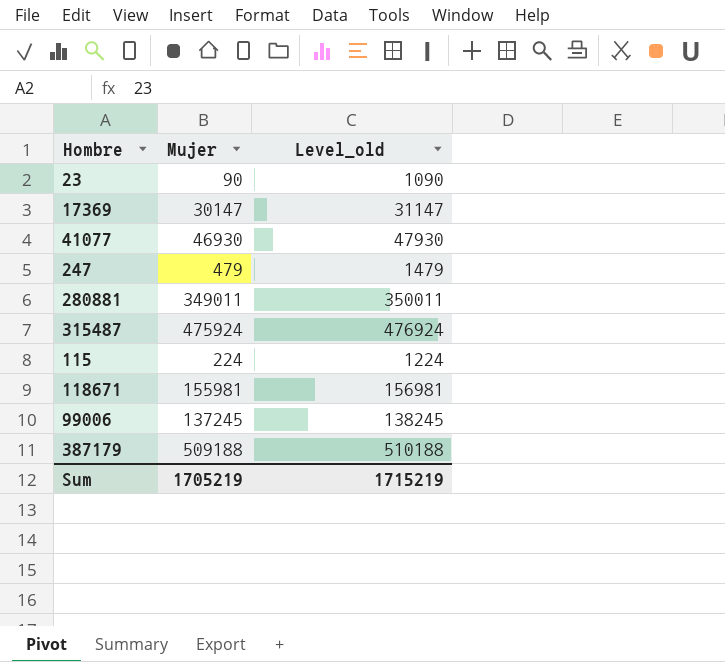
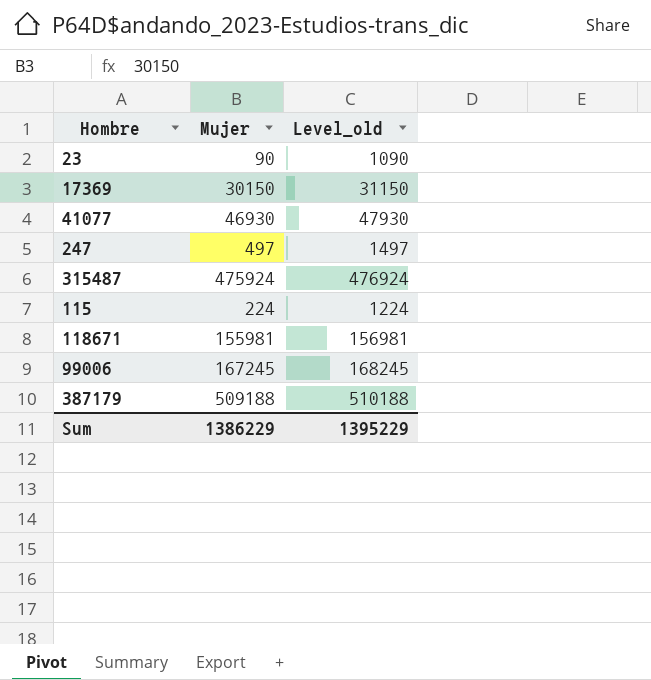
row 280881: 349011 | 350011 -> none
17369 | Mujer: 30147 -> 30150
17369 | Level_old: 31147 -> 31150
247 | Mujer: 479 -> 497
247 | Level_old: 1479 -> 1497
99006 | Mujer: 137245 -> 167245
99006 | Level_old: 138245 -> 168245
Sum | Mujer: 1705219 -> 1386229
Sum | Level_old: 1715219 -> 1395229

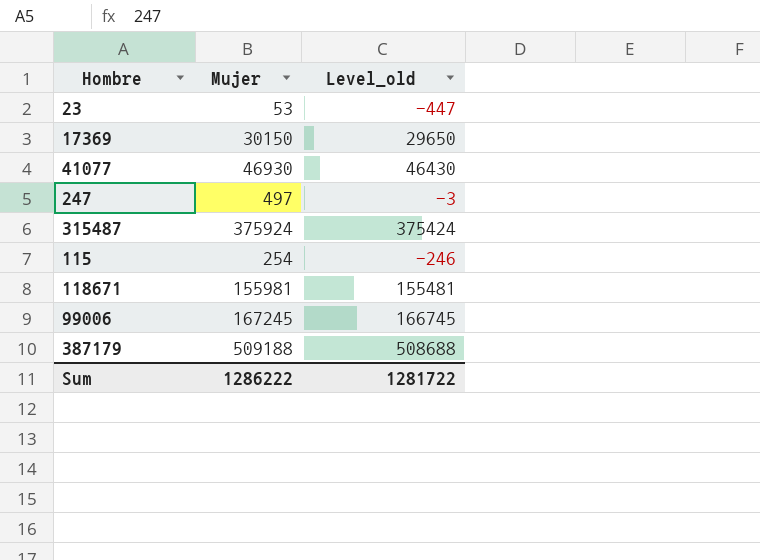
column Level_old | formula: [Mujer] + 1000 -> [Mujer] - 500
23 | Mujer: 90 -> 53
315487 | Mujer: 475924 -> 375924
115 | Mujer: 224 -> 254
Sum | Mujer: 1386229 -> 1286222
Sum | Level_old: 1395229 -> 1281722

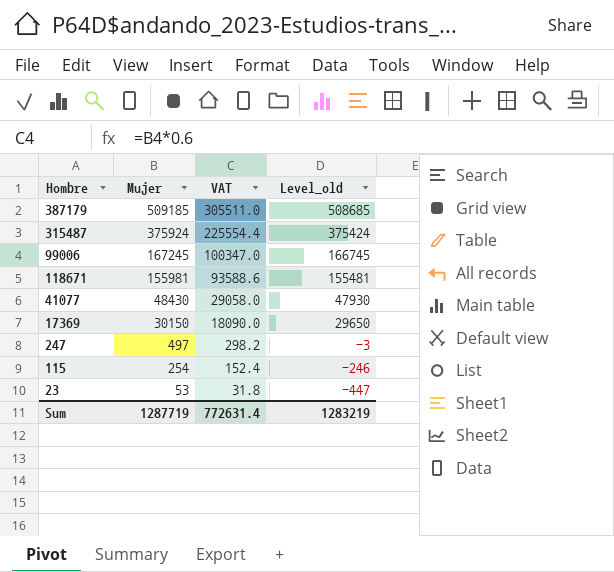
row order: none -> Mujer descending
column VAT | formula: none -> [Mujer] * 0.6
387179 | Mujer: 509188 -> 509185
387179 | Level_old: 508688 -> 508685
41077 | Mujer: 46930 -> 48430
41077 | Level_old: 46430 -> 47930
Sum | Mujer: 1286222 -> 1287719
Sum | Level_old: 1281722 -> 1283219

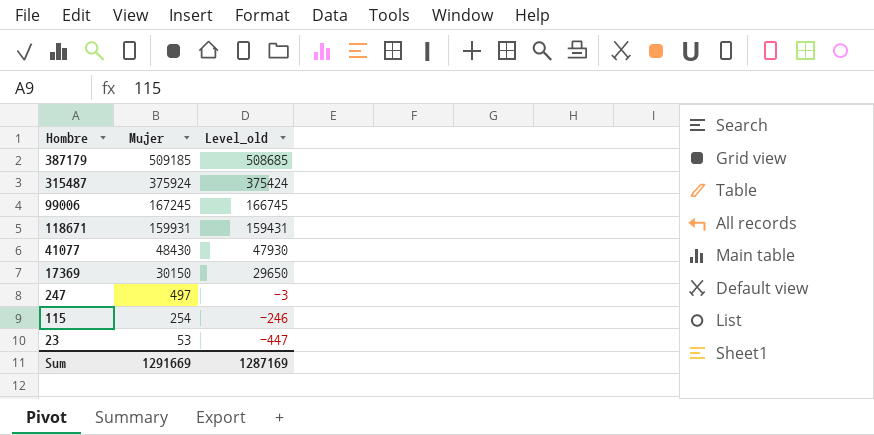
column VAT | formula: [Mujer] * 0.6 -> none
118671 | Mujer: 155981 -> 159931
118671 | Level_old: 155481 -> 159431
Sum | Mujer: 1287719 -> 1291669
Sum | Level_old: 1283219 -> 1287169

